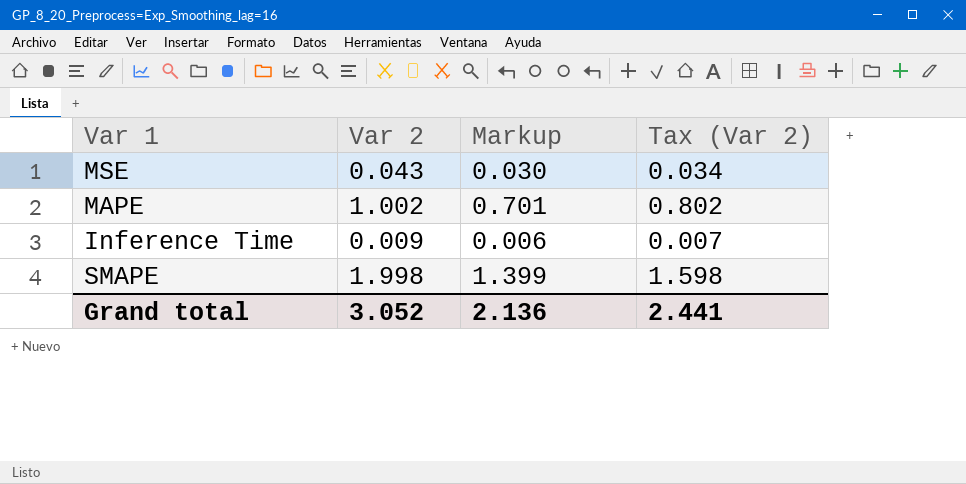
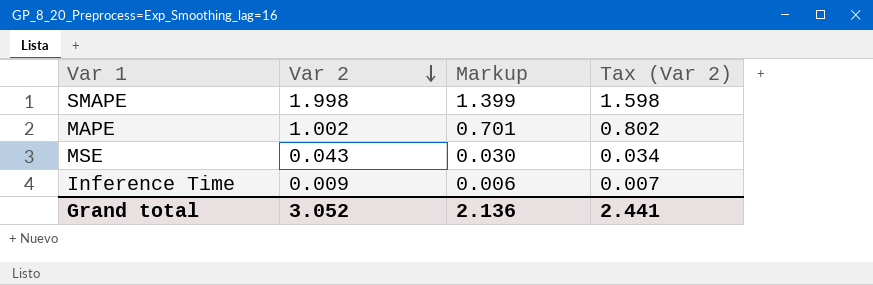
row order: none -> Var 2 descending

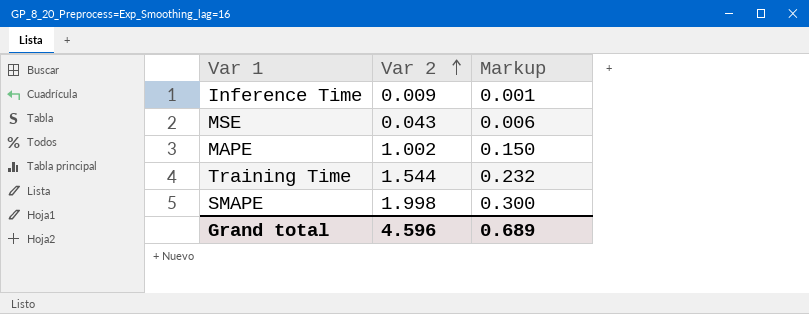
row order: Var 2 descending -> Var 2 ascending
column Tax (Var 2) | formula: [Var 2] * 0.8 -> none
column Markup | formula: [Var 2] * 0.7 -> [Var 2] * 0.15
row Training Time: none -> 1.544 | 0.232
Grand total | Var 2: 3.052 -> 4.596
Grand total | Markup: 2.136 -> 0.689

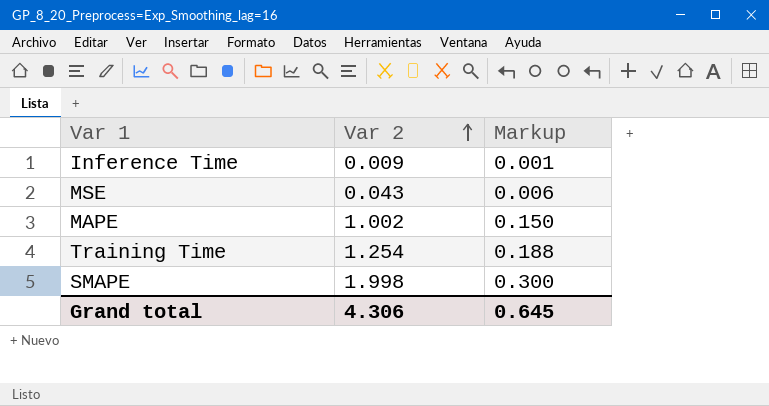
Training Time | Var 2: 1.544 -> 1.254
Training Time | Markup: 0.232 -> 0.188
Grand total | Var 2: 4.596 -> 4.306
Grand total | Markup: 0.689 -> 0.645

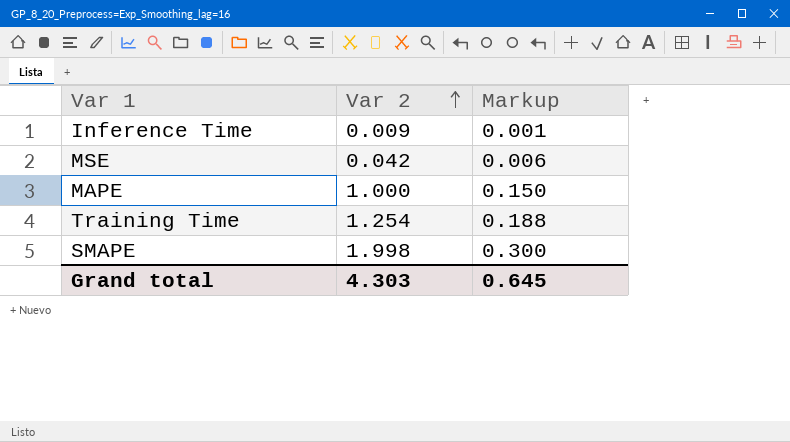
MSE | Var 2: 0.043 -> 0.042
MAPE | Var 2: 1.002 -> 1.000
Grand total | Var 2: 4.306 -> 4.303

